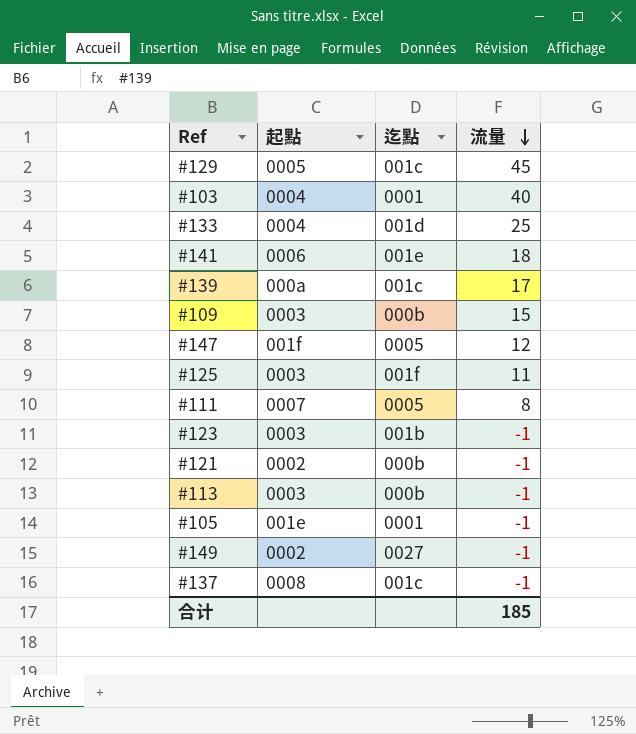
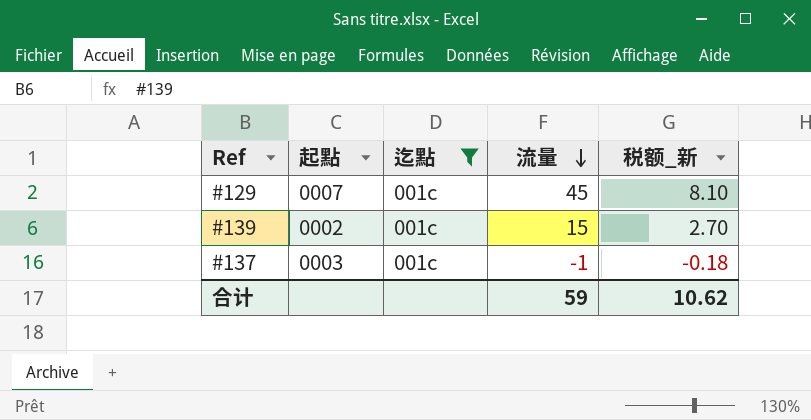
filter: none -> 迄點 = 001c
column 税额_新 | formula: none -> [流量] * 0.18
#129 | 起點: 0005 -> 0007
#139 | 起點: 000a -> 0002
#139 | 流量: 17 -> 15
#137 | 起點: 0008 -> 0003
合计 | 流量: 185 -> 59

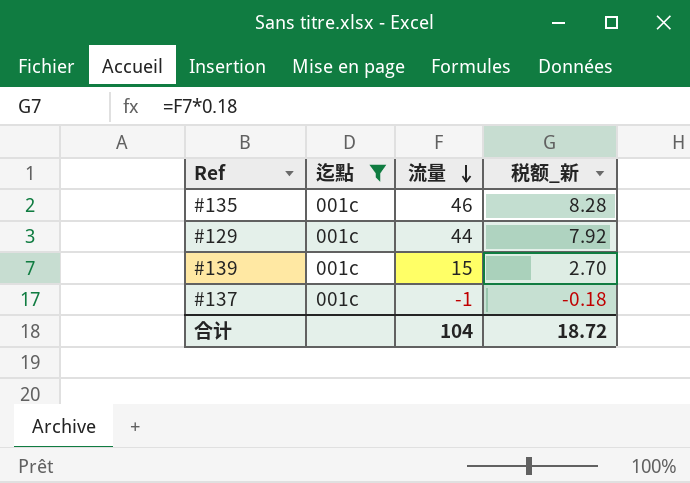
column 起點 | position: 2 -> none
row #135: none -> 001c | 46 | 8.28
#129 | 流量: 45 -> 44
#129 | 税额_新: 8.10 -> 7.92
合计 | 流量: 59 -> 104
合计 | 税额_新: 10.62 -> 18.72

